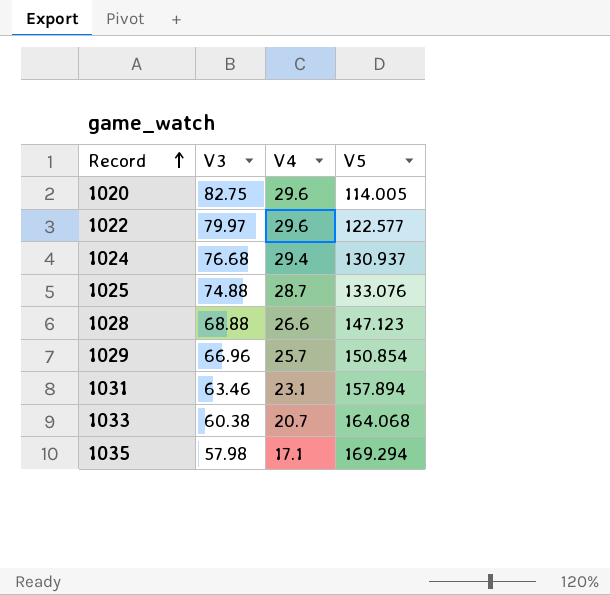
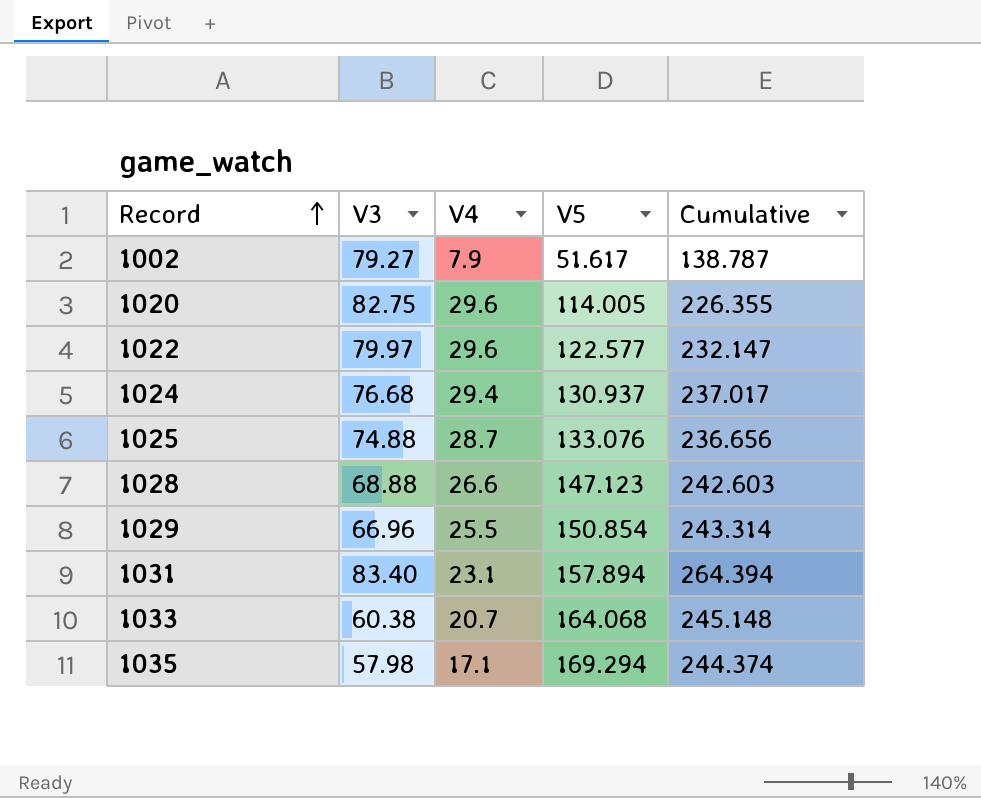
column Cumulative | formula: none -> [V3] + [V4] + [V5]
row 1002: none -> 79.27 | 7.9 | 51.617 | 138.787
1029 | V4: 25.7 -> 25.5
1031 | V3: 63.46 -> 83.40

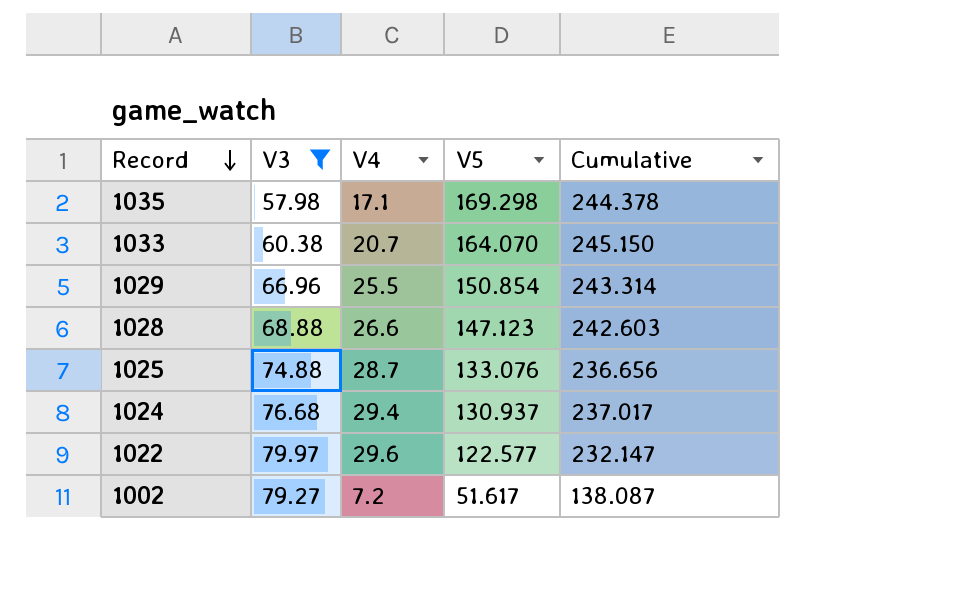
filter: none -> V3 <= 79.97
row order: Record ascending -> Record descending
1035 | V5: 169.294 -> 169.298
1035 | Cumulative: 244.374 -> 244.378
1033 | V5: 164.068 -> 164.070
1033 | Cumulative: 245.148 -> 245.150
1002 | V4: 7.9 -> 7.2
1002 | Cumulative: 138.787 -> 138.087

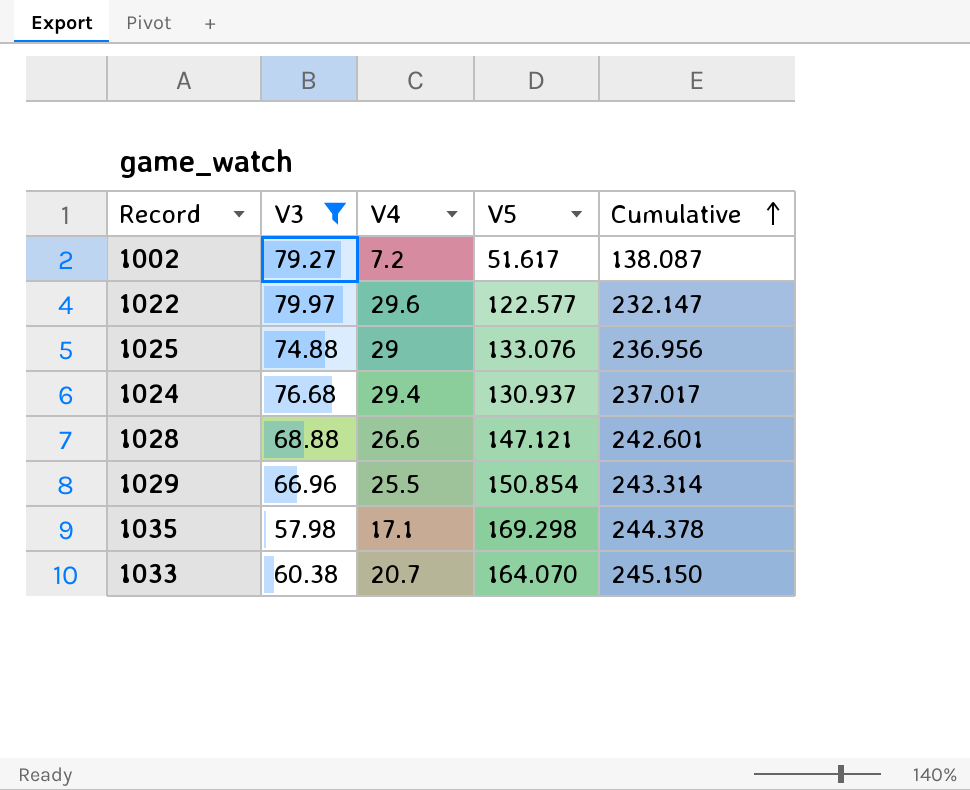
row order: Record descending -> Cumulative ascending
1025 | V4: 28.7 -> 29
1025 | Cumulative: 236.656 -> 236.956
1028 | V5: 147.123 -> 147.121
1028 | Cumulative: 242.603 -> 242.601

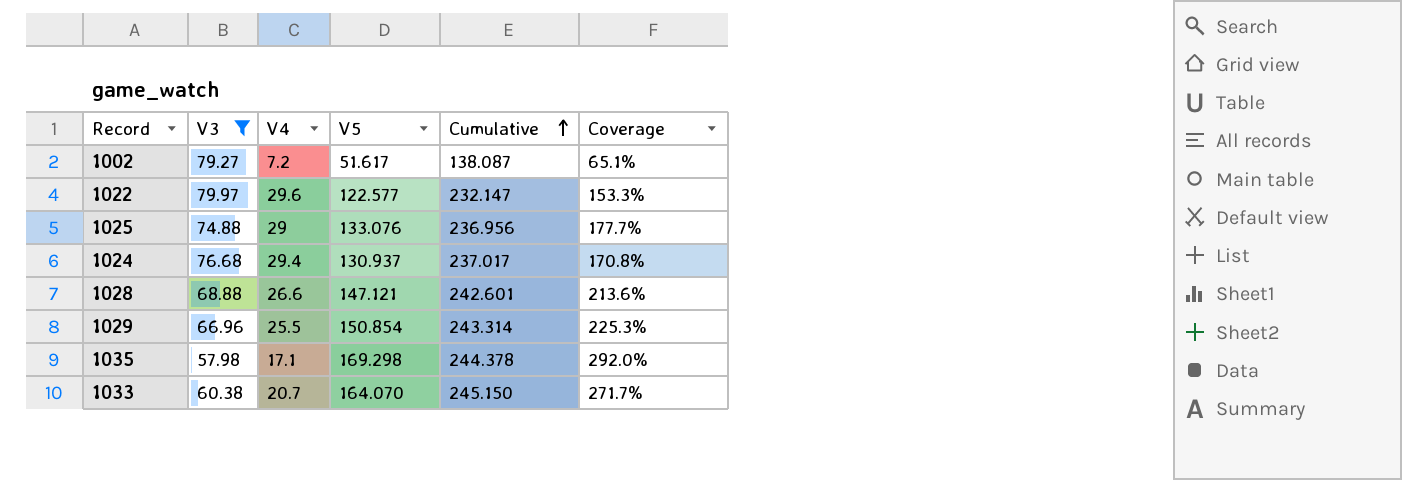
column Coverage | formula: none -> [V5] / [V3]

